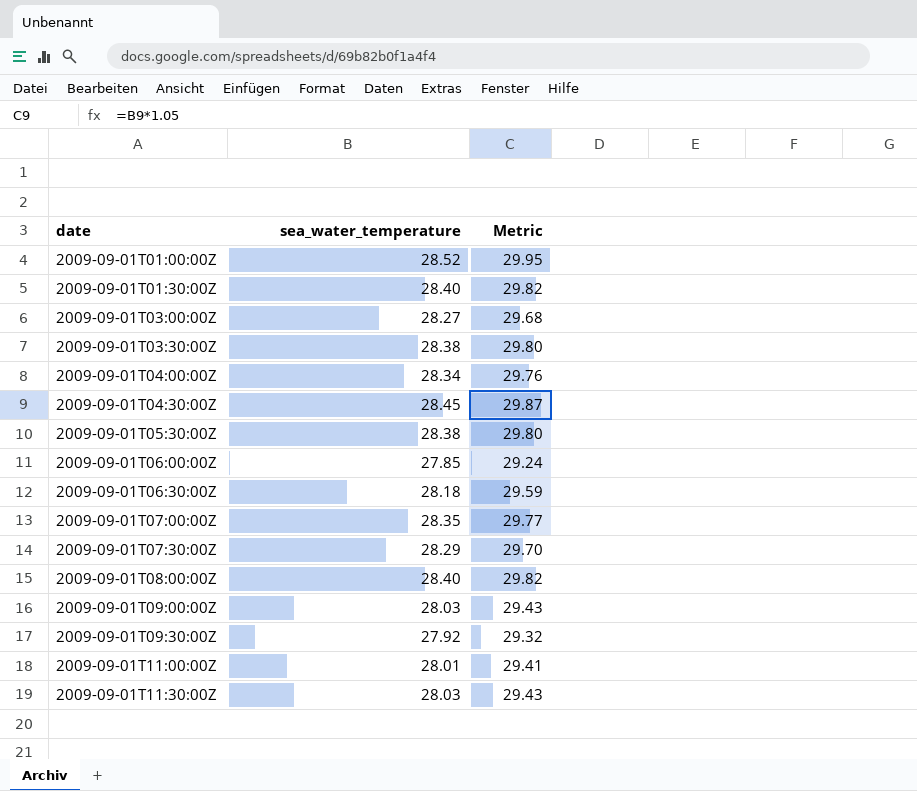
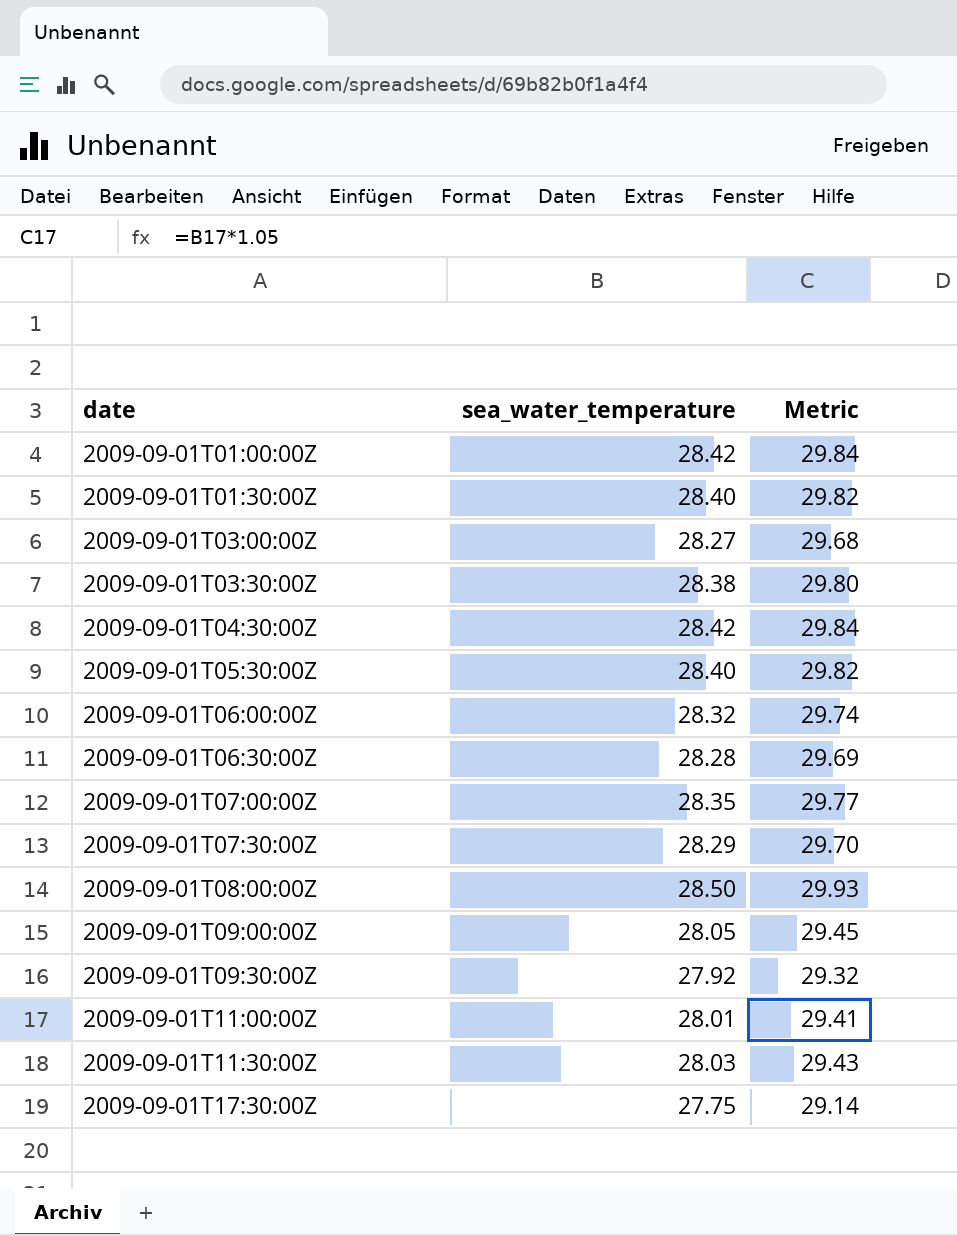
row 2009-09-01T04:00:00Z: 28.34 | 29.76 -> none
2009-09-01T01:00:00Z | sea_water_temperature: 28.52 -> 28.42
2009-09-01T01:00:00Z | Metric: 29.95 -> 29.84
2009-09-01T04:30:00Z | sea_water_temperature: 28.45 -> 28.42
2009-09-01T04:30:00Z | Metric: 29.87 -> 29.84
2009-09-01T05:30:00Z | sea_water_temperature: 28.38 -> 28.40
2009-09-01T05:30:00Z | Metric: 29.80 -> 29.82
2009-09-01T06:00:00Z | sea_water_temperature: 27.85 -> 28.32
2009-09-01T06:00:00Z | Metric: 29.24 -> 29.74
2009-09-01T06:30:00Z | sea_water_temperature: 28.18 -> 28.28
2009-09-01T06:30:00Z | Metric: 29.59 -> 29.69
2009-09-01T08:00:00Z | sea_water_temperature: 28.40 -> 28.50
2009-09-01T08:00:00Z | Metric: 29.82 -> 29.93
2009-09-01T09:00:00Z | sea_water_temperature: 28.03 -> 28.05
2009-09-01T09:00:00Z | Metric: 29.43 -> 29.45
row 2009-09-01T17:30:00Z: none -> 27.75 | 29.14

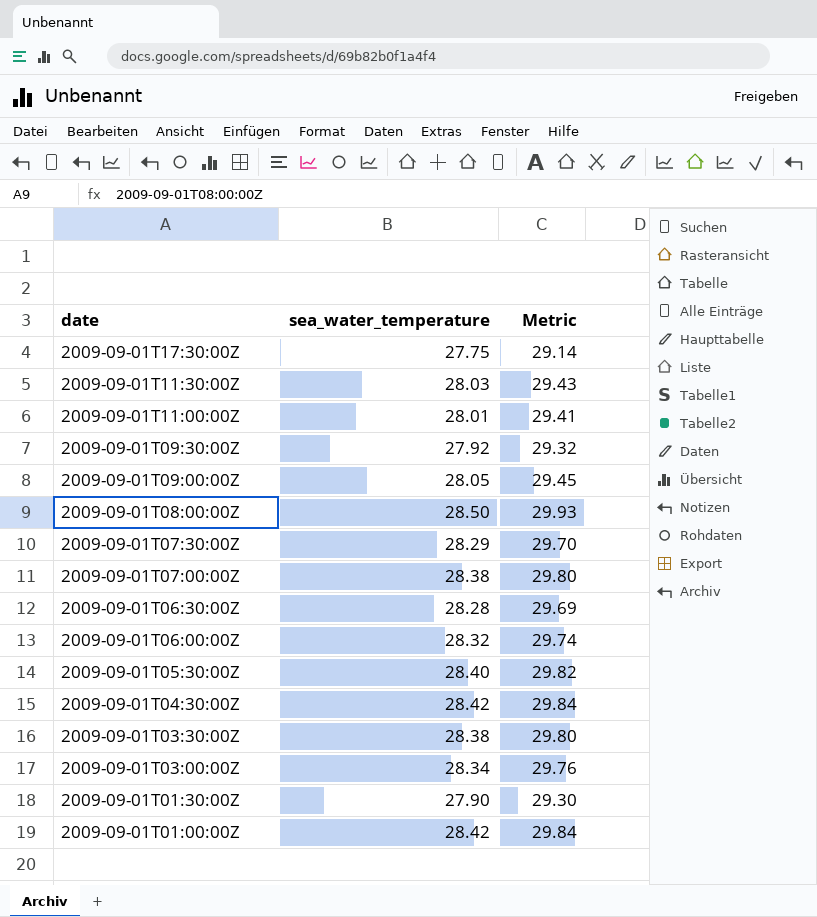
row order: date ascending -> date descending
2009-09-01T07:00:00Z | sea_water_temperature: 28.35 -> 28.38
2009-09-01T07:00:00Z | Metric: 29.77 -> 29.80
2009-09-01T03:00:00Z | sea_water_temperature: 28.27 -> 28.34
2009-09-01T03:00:00Z | Metric: 29.68 -> 29.76
2009-09-01T01:30:00Z | sea_water_temperature: 28.40 -> 27.90
2009-09-01T01:30:00Z | Metric: 29.82 -> 29.30

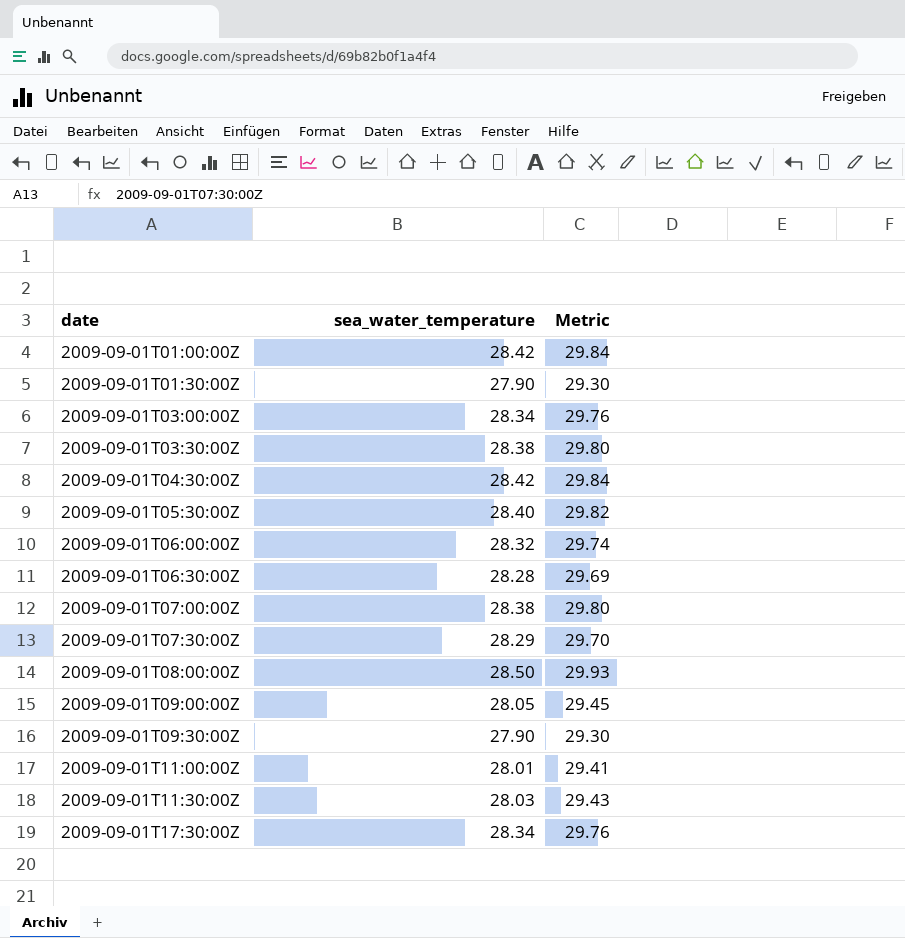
row order: date descending -> date ascending
2009-09-01T09:30:00Z | sea_water_temperature: 27.92 -> 27.90
2009-09-01T09:30:00Z | Metric: 29.32 -> 29.30
2009-09-01T17:30:00Z | sea_water_temperature: 27.75 -> 28.34
2009-09-01T17:30:00Z | Metric: 29.14 -> 29.76

